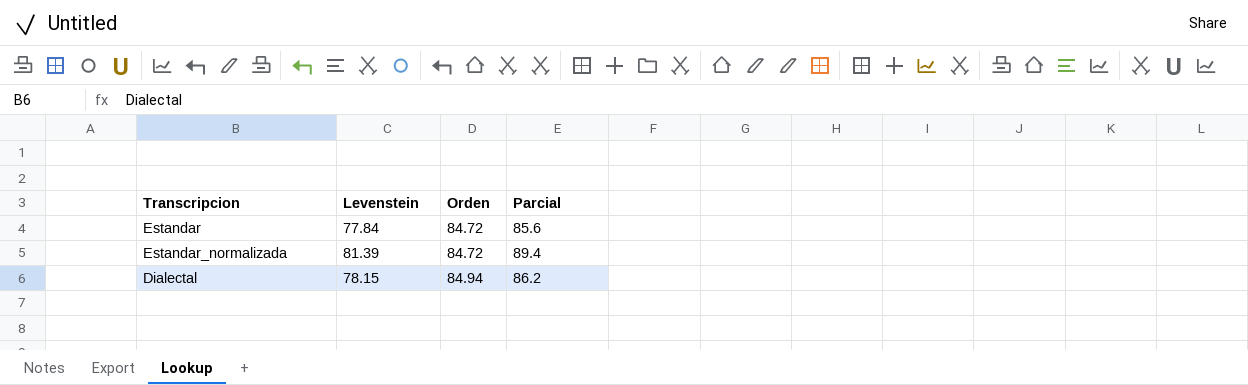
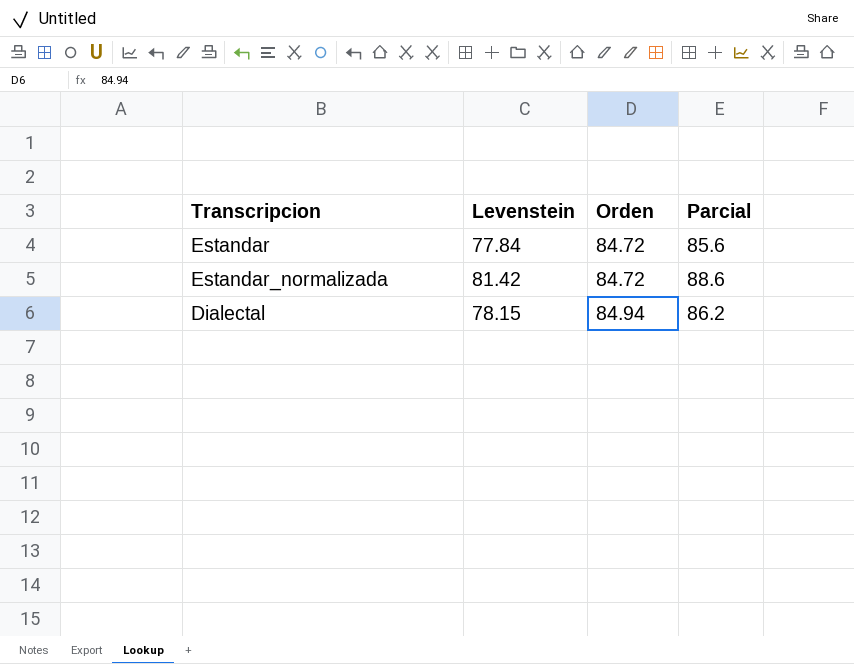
Estandar_normalizada | Levenstein: 81.39 -> 81.42
Estandar_normalizada | Parcial: 89.4 -> 88.6

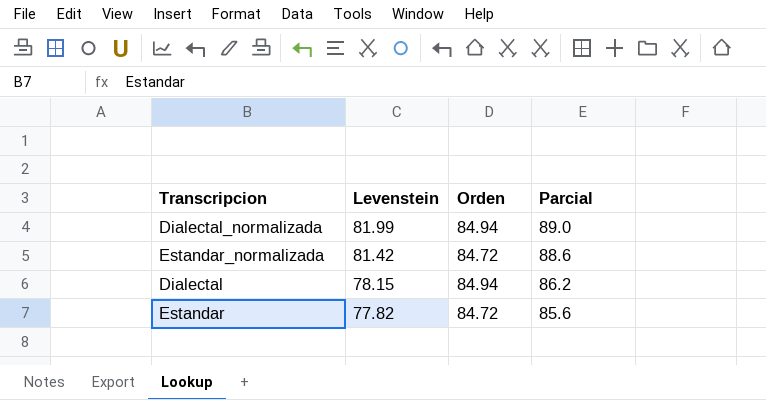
row order: Orden ascending -> Levenstein descending
row Dialectal_normalizada: none -> 81.99 | 84.94 | 89.0
Estandar | Levenstein: 77.84 -> 77.82

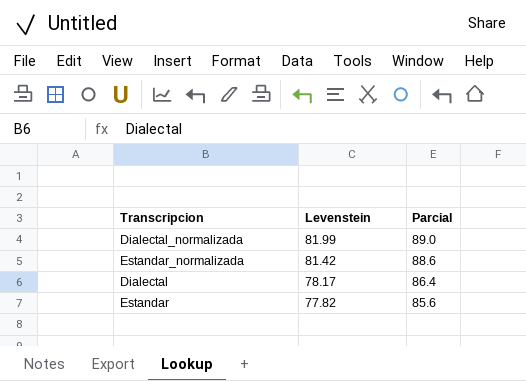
column Orden | position: 3 -> none
Dialectal | Levenstein: 78.15 -> 78.17
Dialectal | Parcial: 86.2 -> 86.4

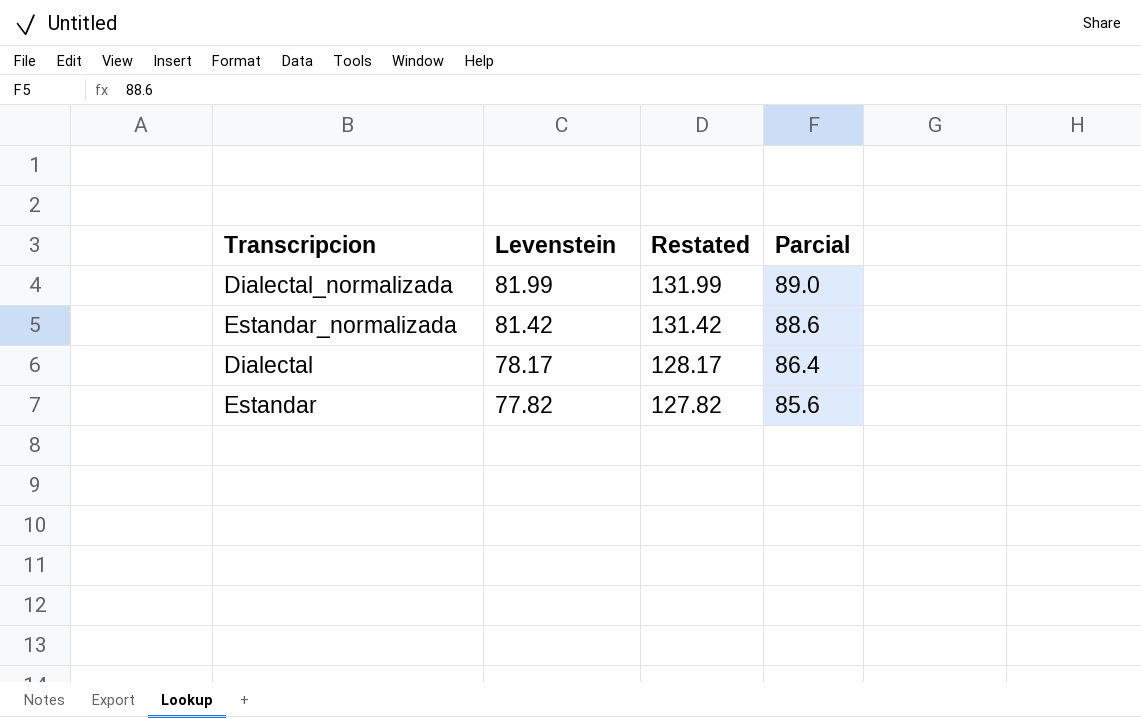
column Restated | formula: none -> [Levenstein] + 50

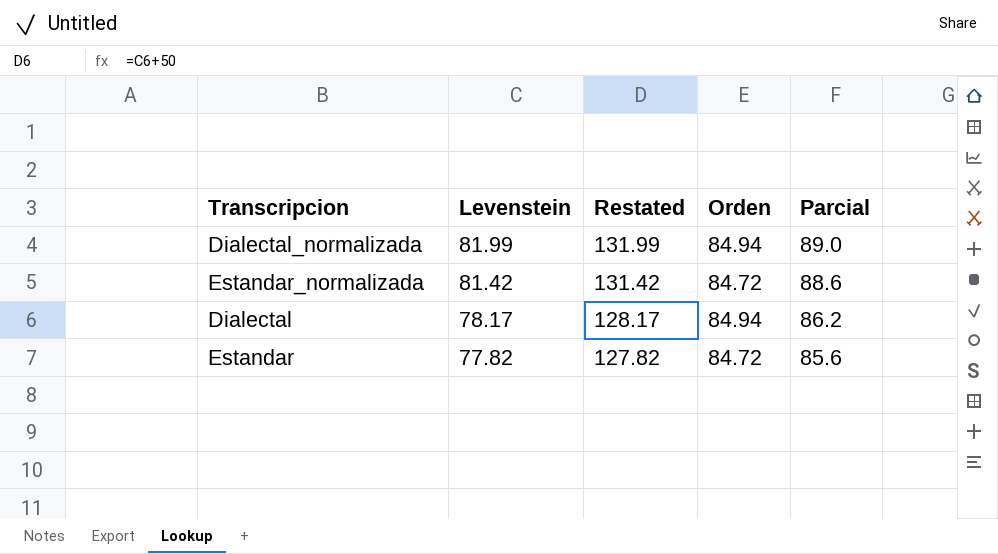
column Orden | position: none -> 4
Dialectal | Parcial: 86.4 -> 86.2

